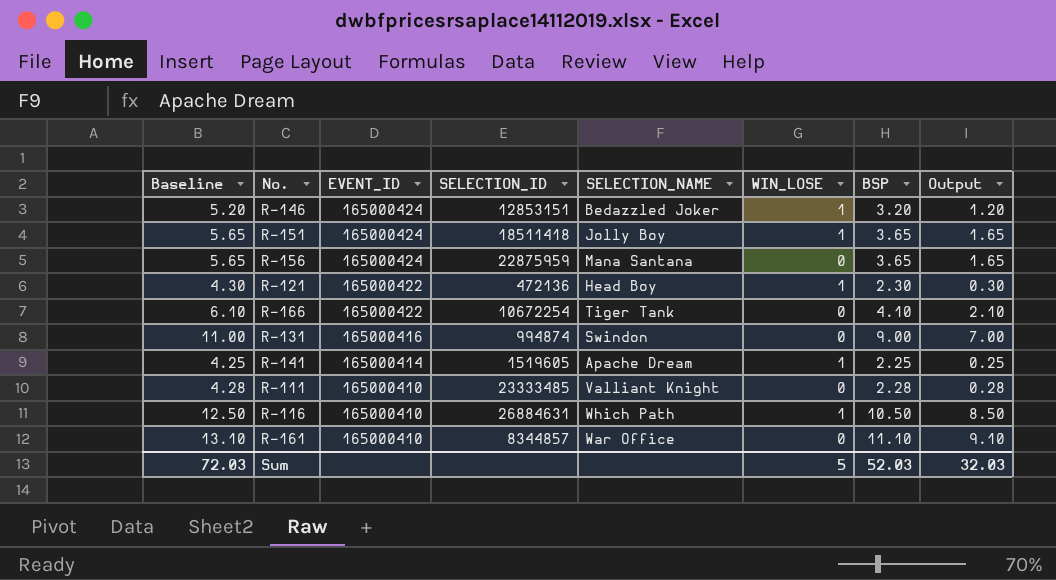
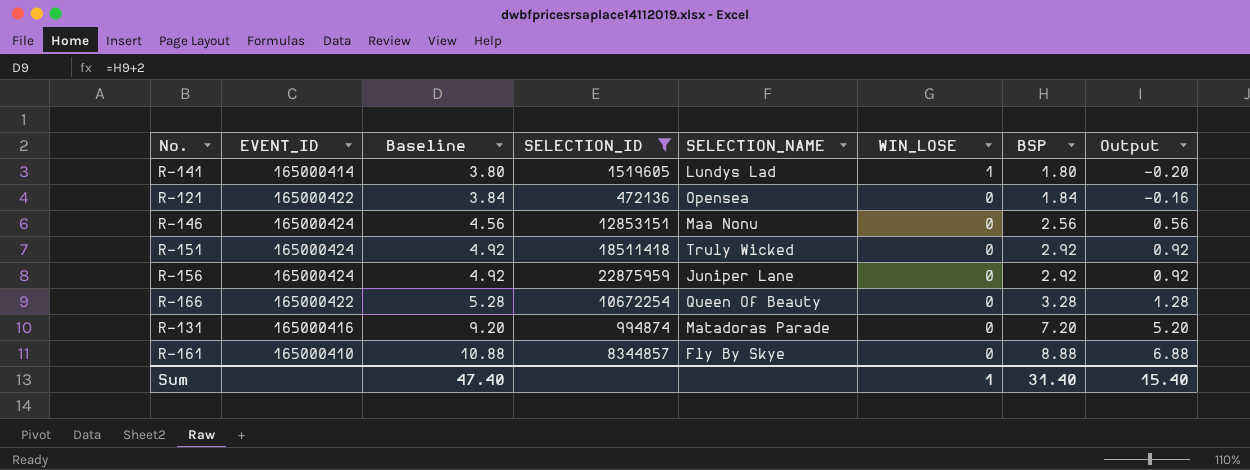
filter: none -> SELECTION_ID <= 22875959
row order: EVENT_ID descending -> Baseline ascending
column Baseline | position: 1 -> 3
R-141 | Baseline: 4.25 -> 3.80
R-141 | SELECTION_NAME: Apache Dream -> Lundys Lad
R-141 | BSP: 2.25 -> 1.80
R-141 | Output: 0.25 -> -0.20
R-121 | Baseline: 4.30 -> 3.84
R-121 | SELECTION_NAME: Head Boy -> Opensea
R-121 | WIN_LOSE: 1 -> 0
R-121 | BSP: 2.30 -> 1.84
R-121 | Output: 0.30 -> -0.16
R-146 | Baseline: 5.20 -> 4.56
R-146 | SELECTION_NAME: Bedazzled Joker -> Maa Nonu
R-146 | WIN_LOSE: 1 -> 0
R-146 | BSP: 3.20 -> 2.56
R-146 | Output: 1.20 -> 0.56
R-151 | Baseline: 5.65 -> 4.92
R-151 | SELECTION_NAME: Jolly Boy -> Truly Wicked
R-151 | WIN_LOSE: 1 -> 0
R-151 | BSP: 3.65 -> 2.92
R-151 | Output: 1.65 -> 0.92
R-156 | Baseline: 5.65 -> 4.92
R-156 | SELECTION_NAME: Mana Santana -> Juniper Lane
R-156 | BSP: 3.65 -> 2.92
R-156 | Output: 1.65 -> 0.92
R-166 | Baseline: 6.10 -> 5.28
R-166 | SELECTION_NAME: Tiger Tank -> Queen Of Beauty
R-166 | BSP: 4.10 -> 3.28
R-166 | Output: 2.10 -> 1.28
R-131 | Baseline: 11.00 -> 9.20
R-131 | SELECTION_NAME: Swindon -> Matadoras Parade
R-131 | BSP: 9.00 -> 7.20
R-131 | Output: 7.00 -> 5.20
R-161 | Baseline: 13.10 -> 10.88
R-161 | SELECTION_NAME: War Office -> Fly By Skye
R-161 | BSP: 11.10 -> 8.88
R-161 | Output: 9.10 -> 6.88
Sum | Baseline: 72.03 -> 47.40
Sum | WIN_LOSE: 5 -> 1
Sum | BSP: 52.03 -> 31.40
Sum | Output: 32.03 -> 15.40

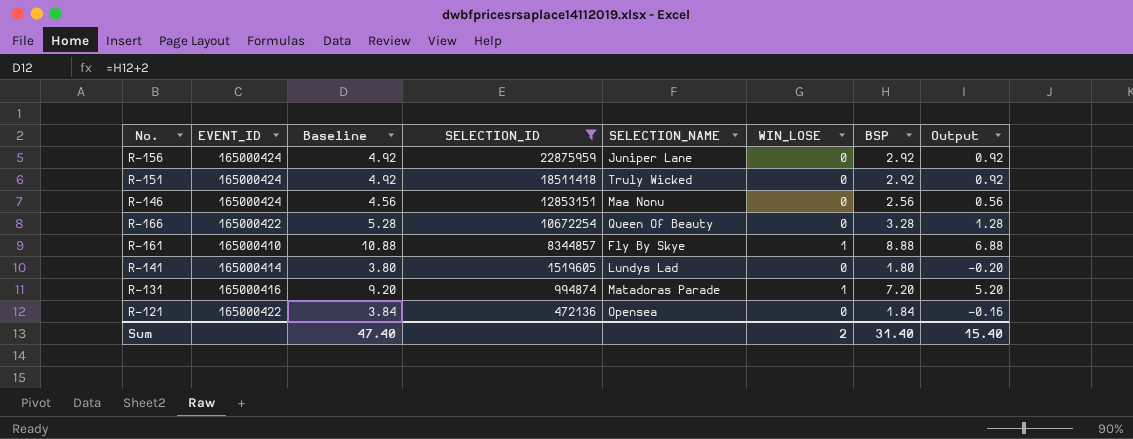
row order: Baseline ascending -> SELECTION_ID descending
R-161 | WIN_LOSE: 0 -> 1
R-141 | WIN_LOSE: 1 -> 0
R-131 | WIN_LOSE: 0 -> 1
Sum | WIN_LOSE: 1 -> 2

